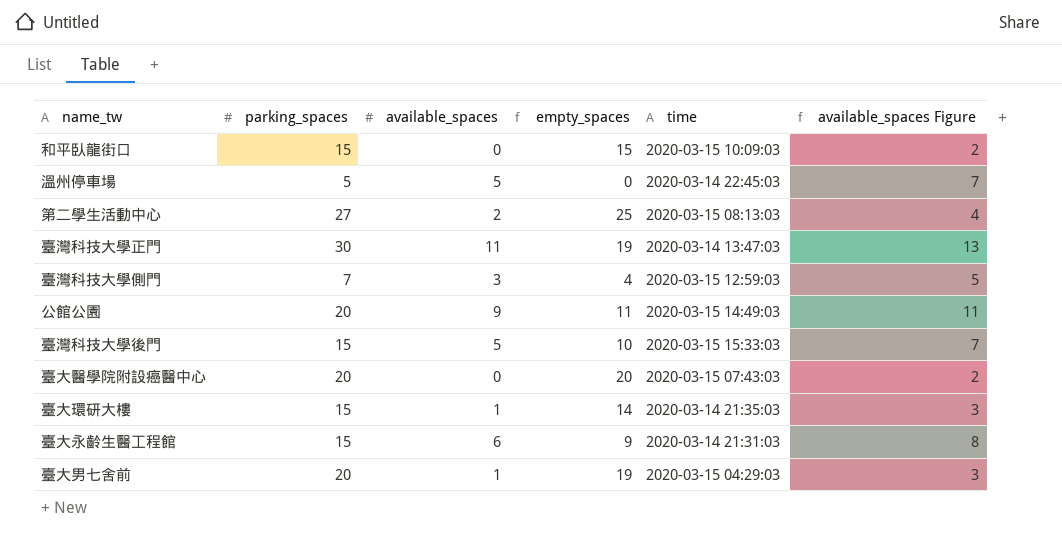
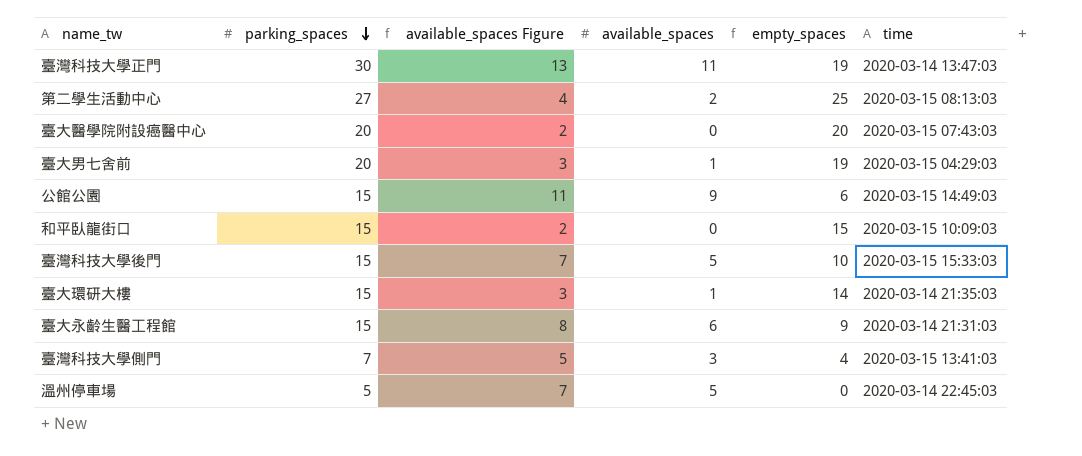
row order: none -> parking_spaces descending
column available_spaces Figure | position: 6 -> 3
公館公園 | parking_spaces: 20 -> 15
公館公園 | empty_spaces: 11 -> 6
臺灣科技大學側門 | time: 2020-03-15 12:59:03 -> 2020-03-15 13:41:03

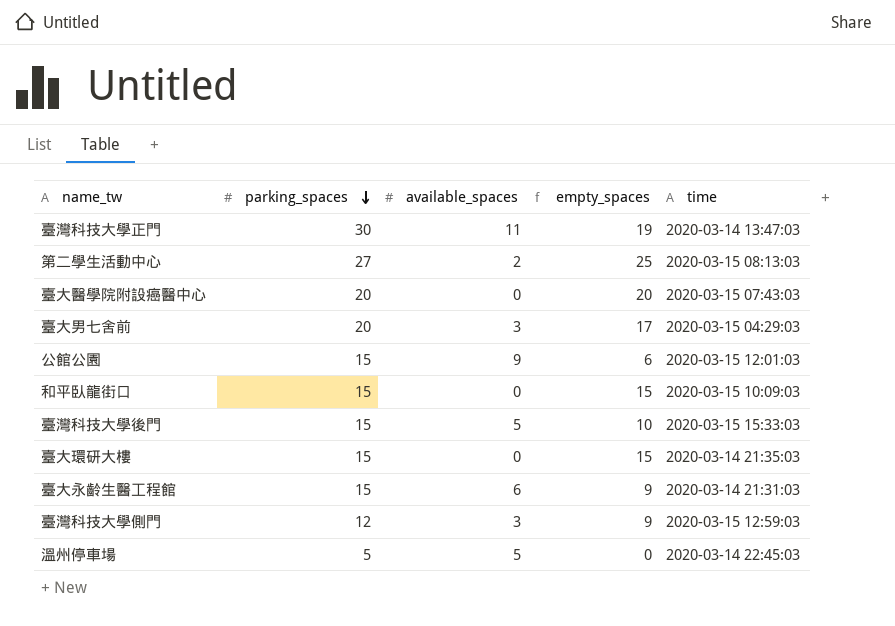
column available_spaces Figure | formula: [available_spaces] + 2 -> none
臺大男七舍前 | available_spaces: 1 -> 3
臺大男七舍前 | empty_spaces: 19 -> 17
公館公園 | time: 2020-03-15 14:49:03 -> 2020-03-15 12:01:03
臺大環研大樓 | available_spaces: 1 -> 0
臺大環研大樓 | empty_spaces: 14 -> 15
臺灣科技大學側門 | parking_spaces: 7 -> 12
臺灣科技大學側門 | empty_spaces: 4 -> 9
臺灣科技大學側門 | time: 2020-03-15 13:41:03 -> 2020-03-15 12:59:03

